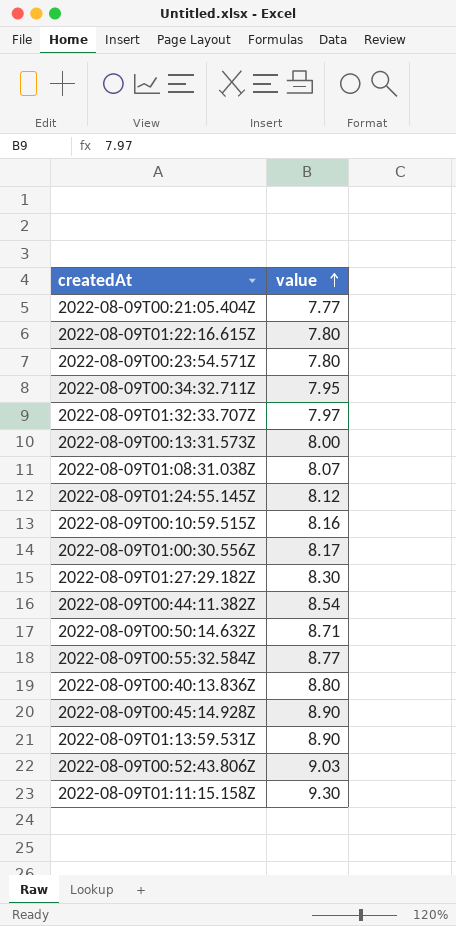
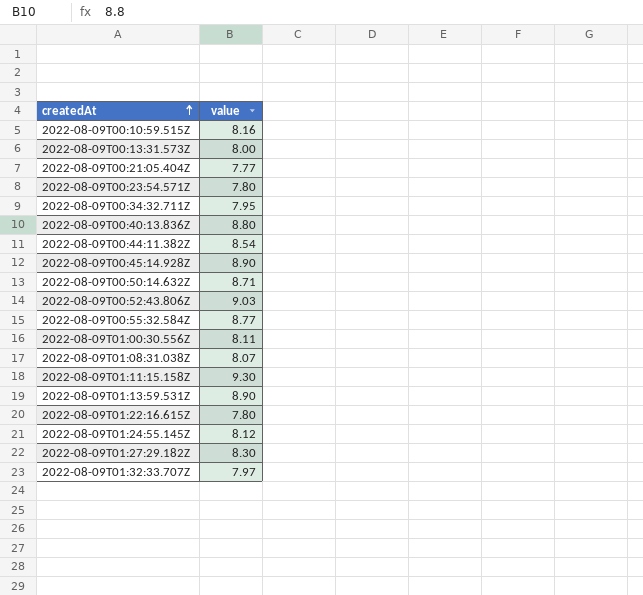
row order: value ascending -> createdAt ascending
2022-08-09T01:00:30.556Z | value: 8.17 -> 8.11

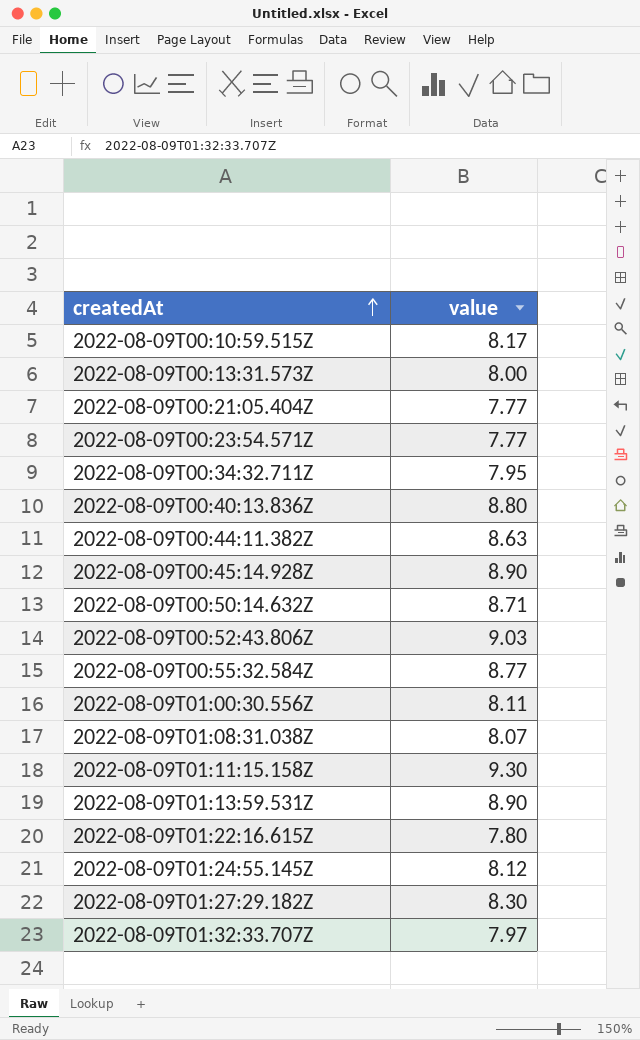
2022-08-09T00:10:59.515Z | value: 8.16 -> 8.17
2022-08-09T00:23:54.571Z | value: 7.80 -> 7.77
2022-08-09T00:44:11.382Z | value: 8.54 -> 8.63

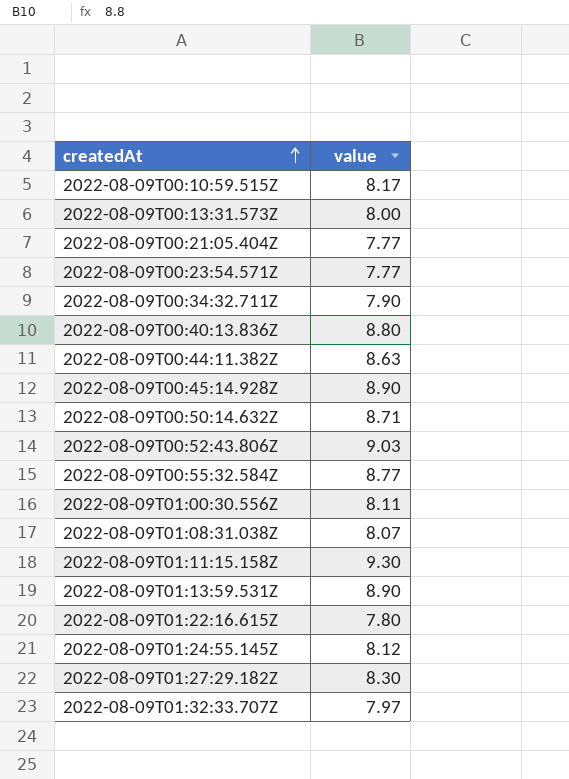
2022-08-09T00:34:32.711Z | value: 7.95 -> 7.90

